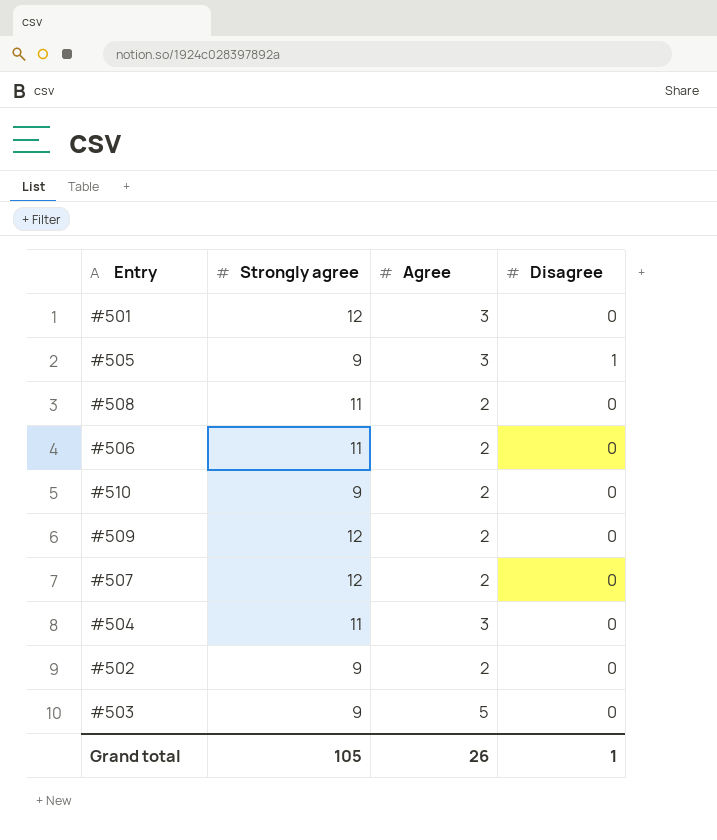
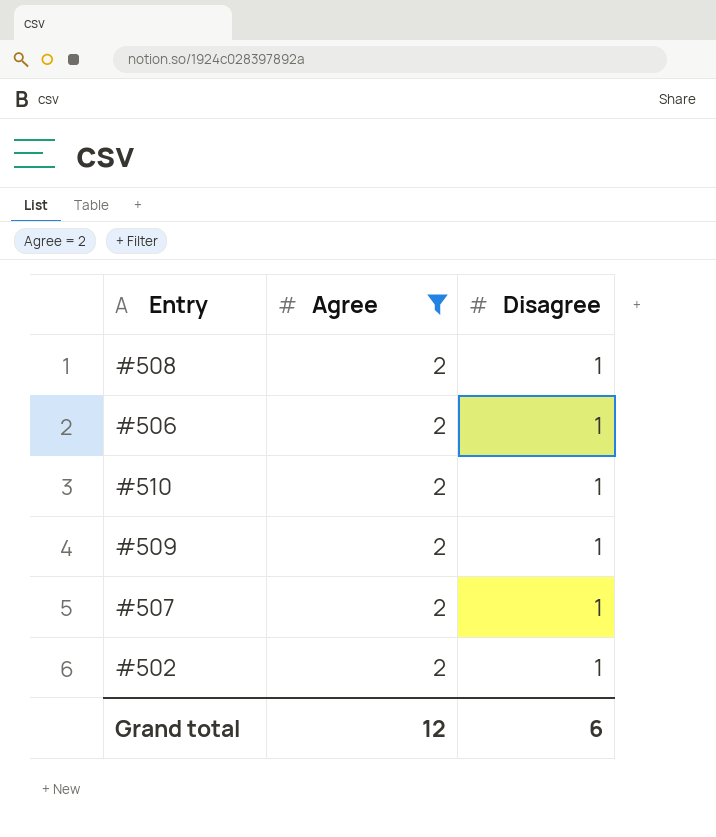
filter: none -> Agree = 2
column Strongly agree | position: 2 -> none
#508 | Disagree: 0 -> 1
#506 | Disagree: 0 -> 1
#510 | Disagree: 0 -> 1
#509 | Disagree: 0 -> 1
#507 | Disagree: 0 -> 1
#502 | Disagree: 0 -> 1
Grand total | Agree: 26 -> 12
Grand total | Disagree: 1 -> 6

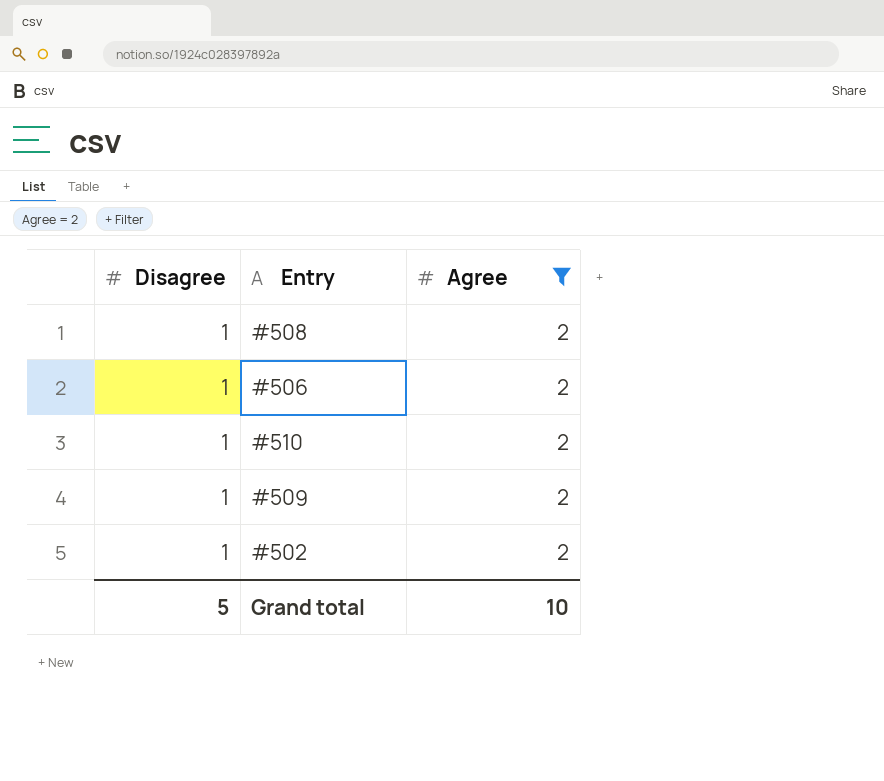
column Disagree | position: 3 -> 1
row #507: 2 | 1 -> none
Grand total | Disagree: 6 -> 5
Grand total | Agree: 12 -> 10

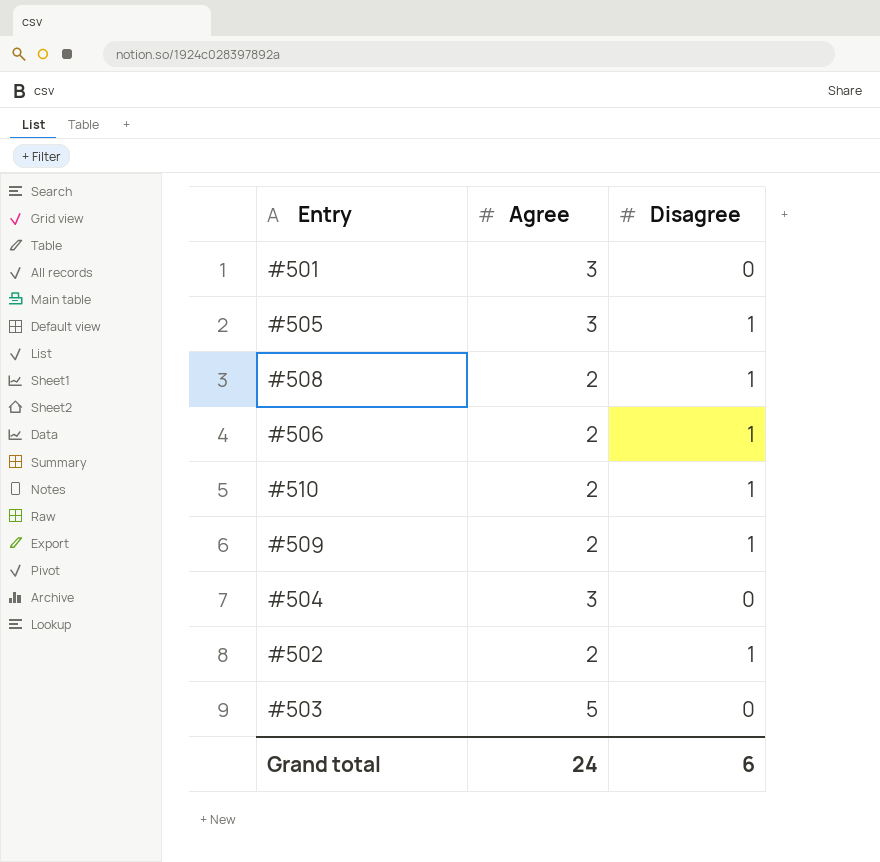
filter: Agree = 2 -> none
column Disagree | position: 1 -> 3
Grand total | Agree: 10 -> 24
Grand total | Disagree: 5 -> 6

